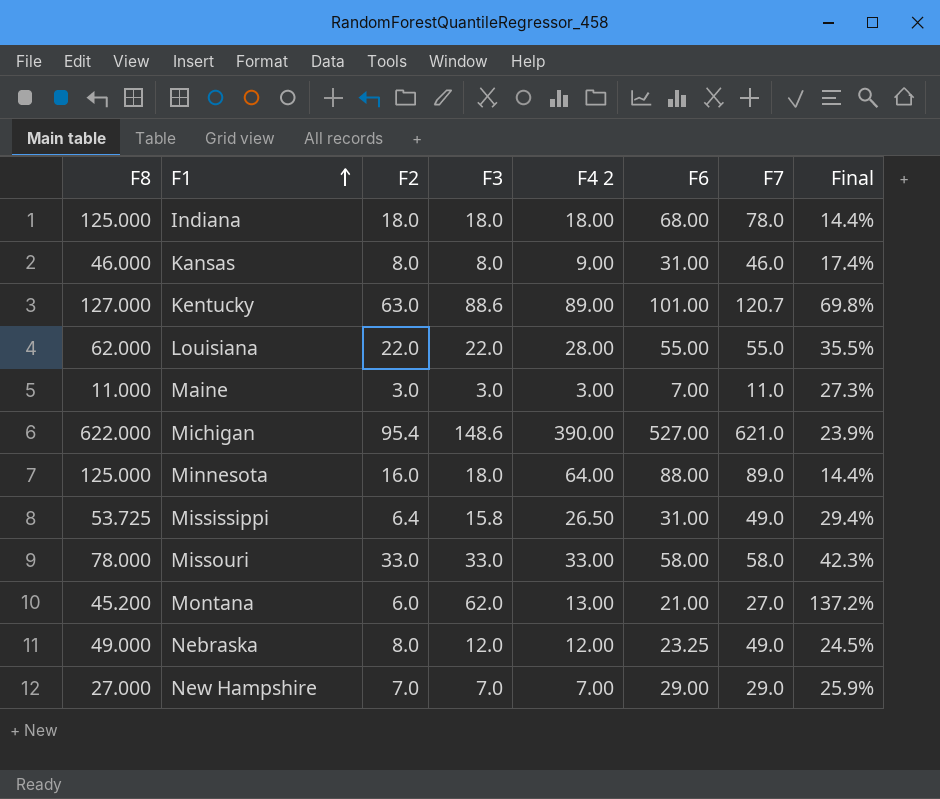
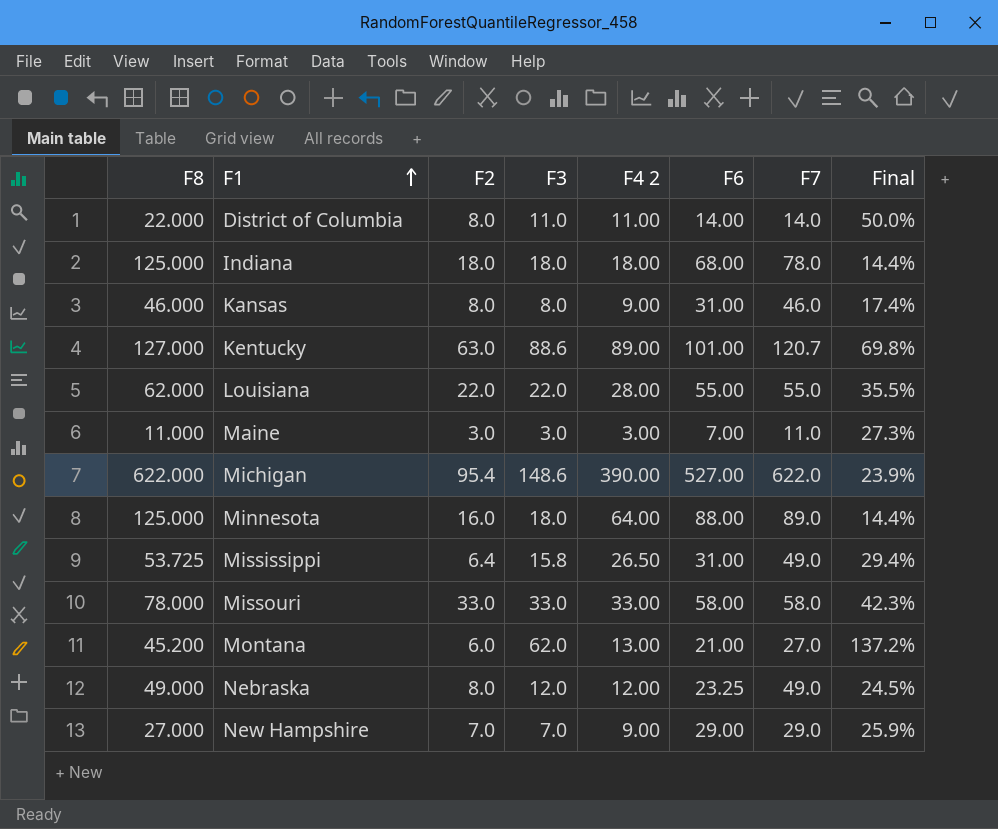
row District of Columbia: none -> 22.000 | 8.0 | 11.0 | 11.00 | 14.00 | 14.0 | 50.0%
Michigan | F7: 621.0 -> 622.0
New Hampshire | F4 2: 7.00 -> 9.00

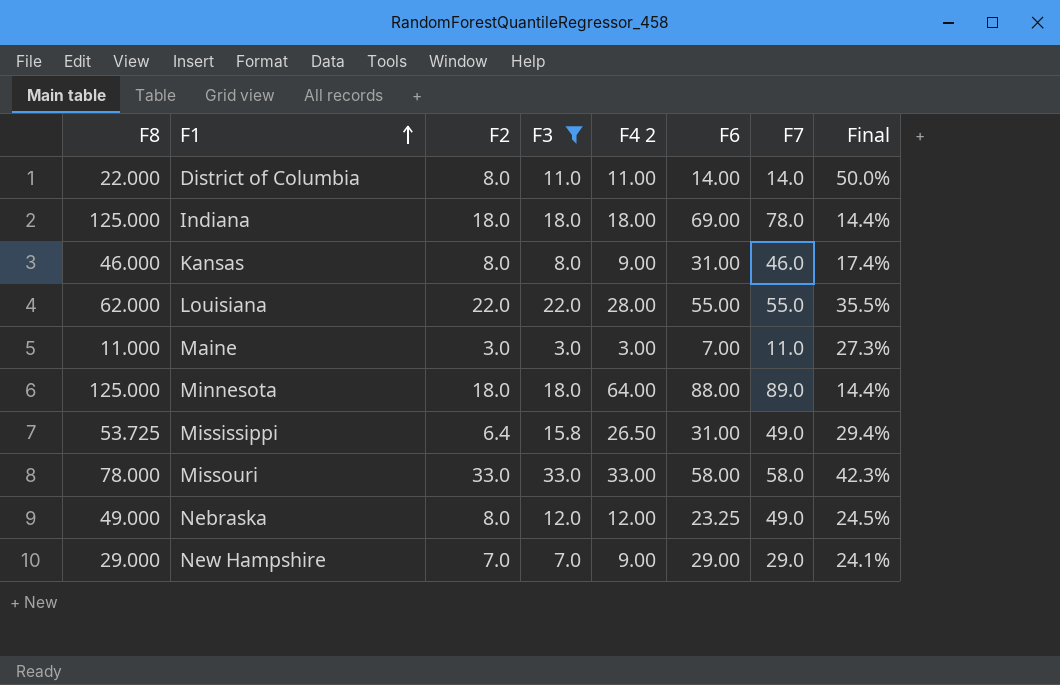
filter: none -> F3 <= 33.0
Indiana | F6: 68.00 -> 69.00
Minnesota | F2: 16.0 -> 18.0
New Hampshire | F8: 27.000 -> 29.000
New Hampshire | Final: 25.9% -> 24.1%

